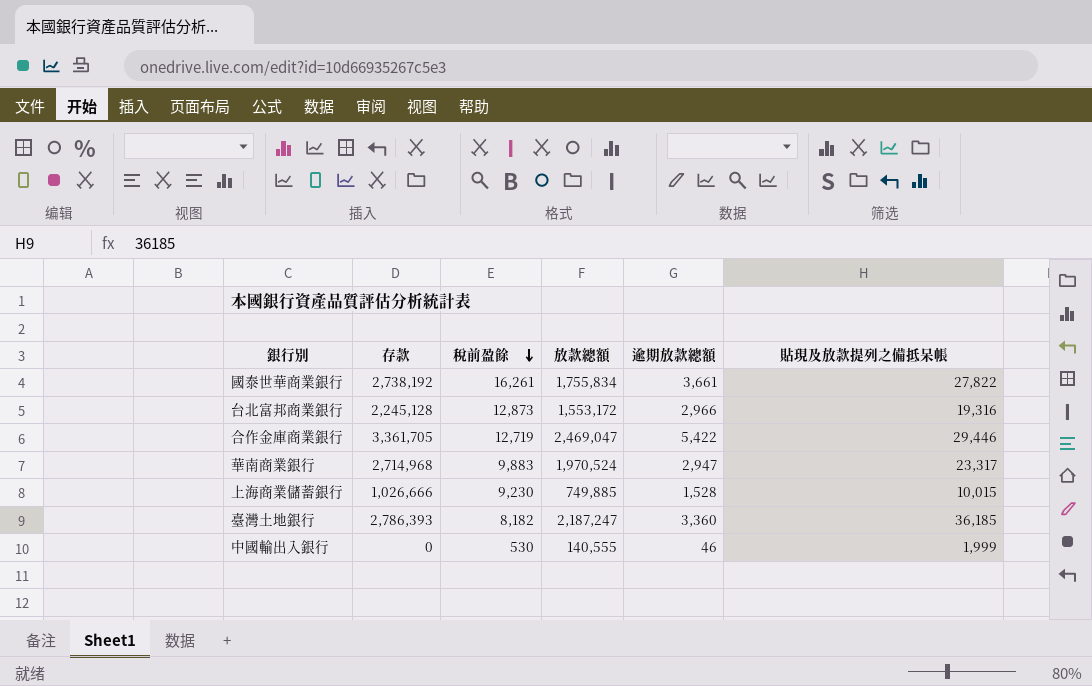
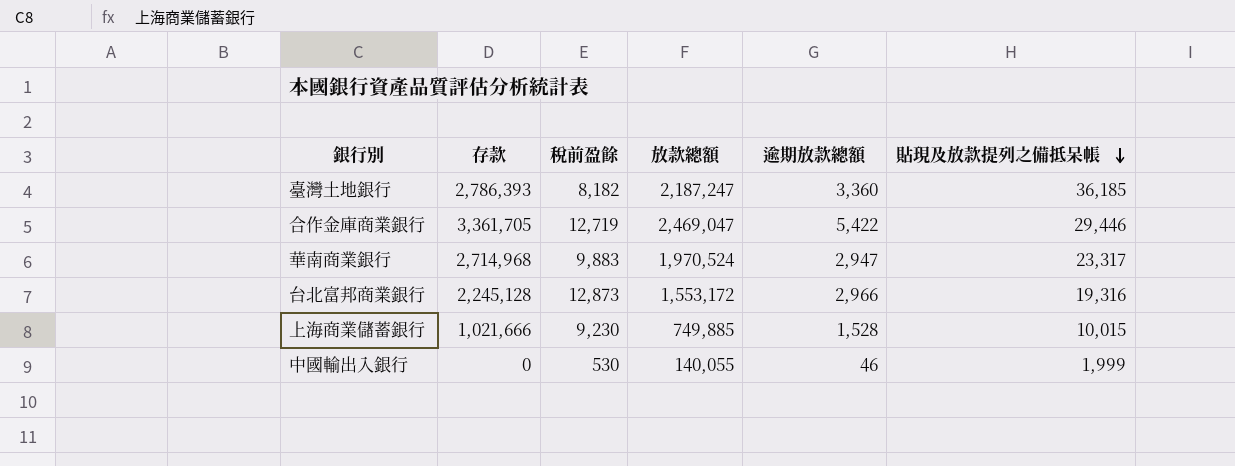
row order: 稅前盈餘 descending -> 貼現及放款提列之備抵呆帳 descending
row 國泰世華商業銀行: 2,738,192 | 16,261 | 1,755,834 | 3,661 | 27,822 -> none
上海商業儲蓄銀行 | 存款: 1,026,666 -> 1,021,666
中國輸出入銀行 | 放款總額: 140,555 -> 140,055

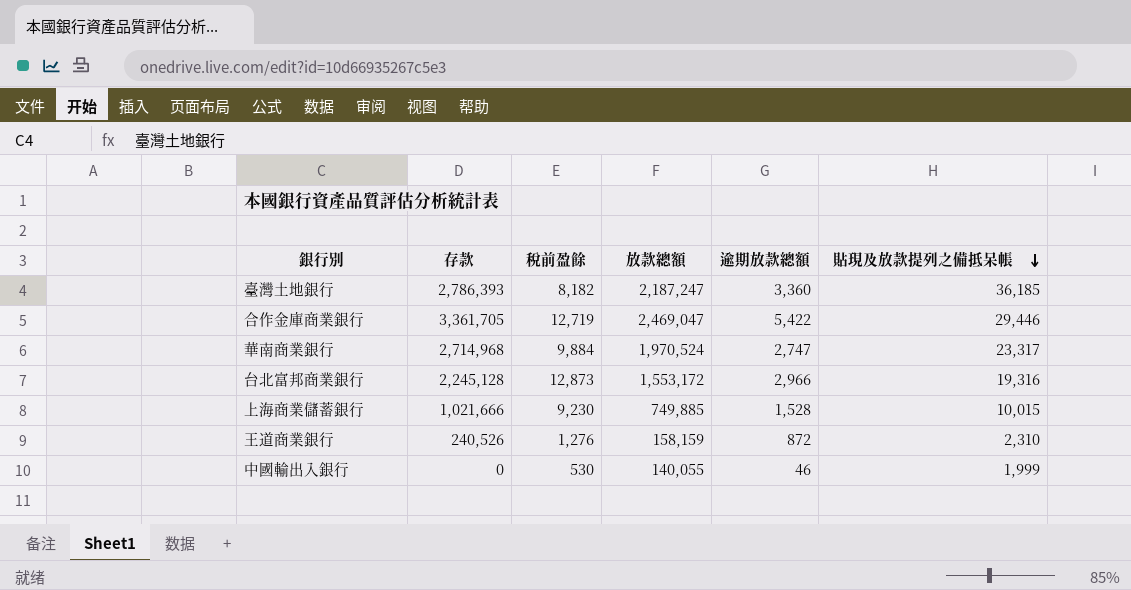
華南商業銀行 | 稅前盈餘: 9,883 -> 9,884
華南商業銀行 | 逾期放款總額: 2,947 -> 2,747
row 王道商業銀行: none -> 240,526 | 1,276 | 158,159 | 872 | 2,310

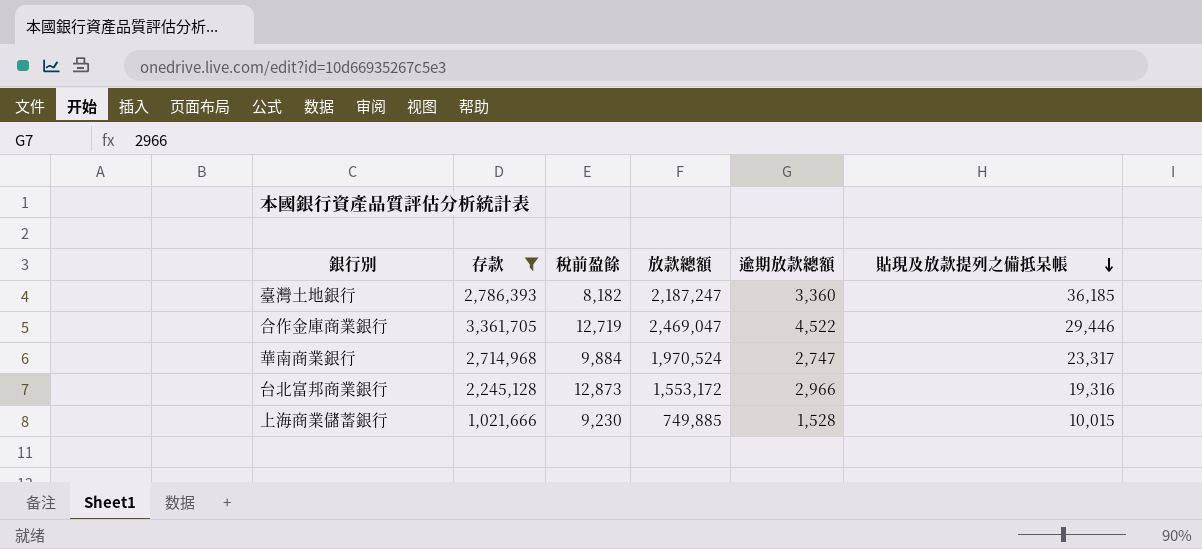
filter: none -> 存款 >= 1,021,666
合作金庫商業銀行 | 逾期放款總額: 5,422 -> 4,522

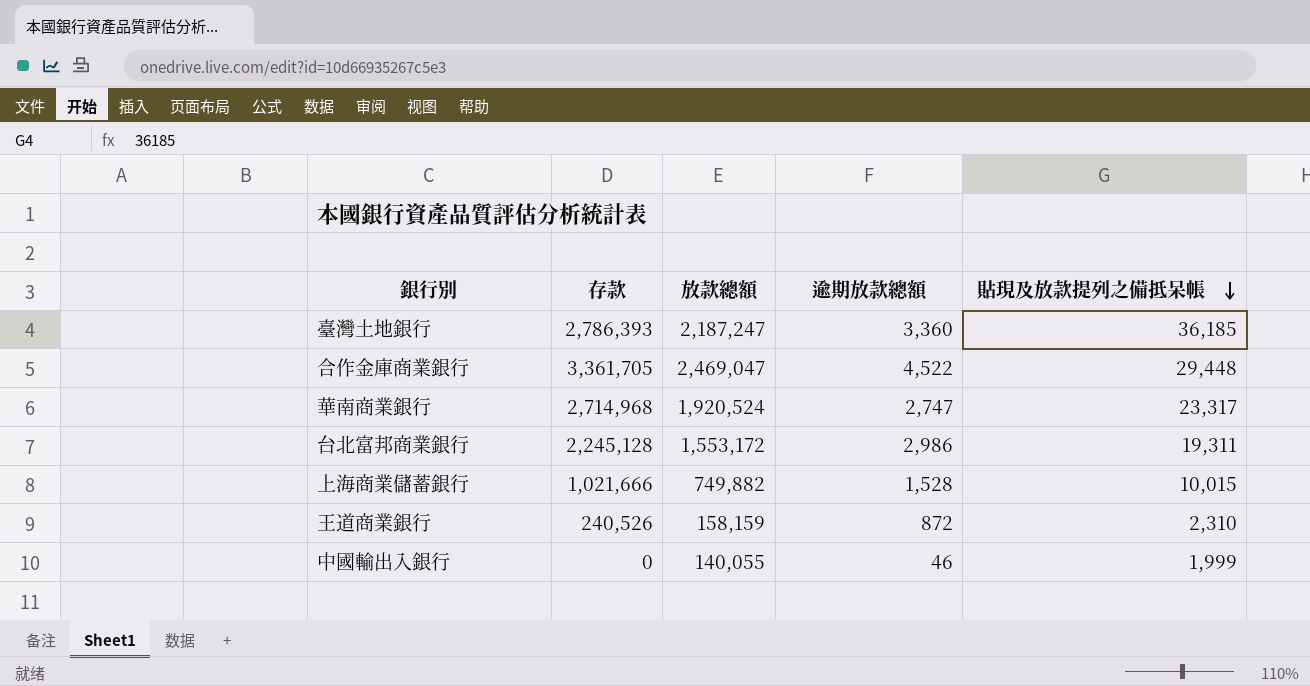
filter: 存款 >= 1,021,666 -> none
column 稅前盈餘 | position: 3 -> none
合作金庫商業銀行 | 貼現及放款提列之備抵呆帳: 29,446 -> 29,448
華南商業銀行 | 放款總額: 1,970,524 -> 1,920,524
台北富邦商業銀行 | 逾期放款總額: 2,966 -> 2,986
台北富邦商業銀行 | 貼現及放款提列之備抵呆帳: 19,316 -> 19,311
上海商業儲蓄銀行 | 放款總額: 749,885 -> 749,882

